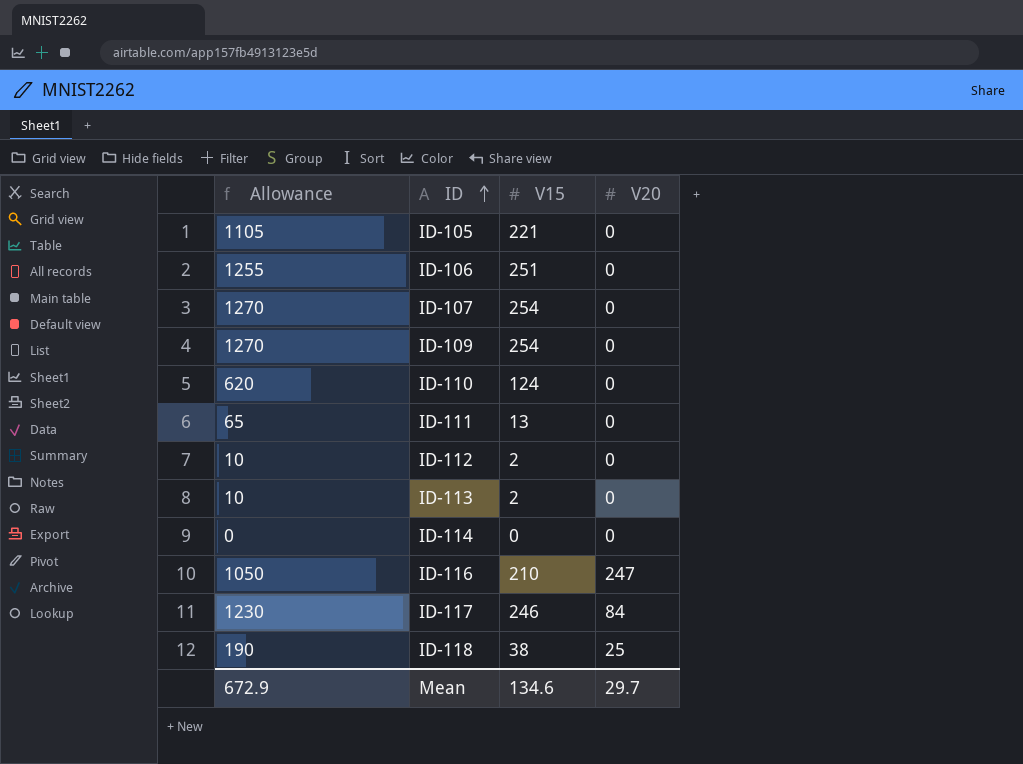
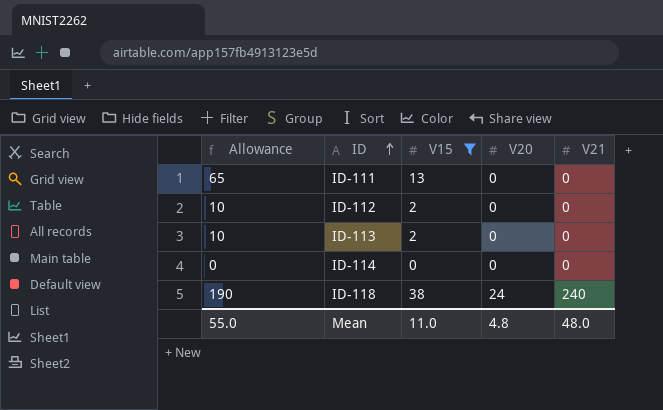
filter: none -> V15 <= 38
column V21 | position: none -> 5
ID-118 | V20: 25 -> 24
Mean | Allowance: 672.9 -> 55.0
Mean | V15: 134.6 -> 11.0
Mean | V20: 29.7 -> 4.8

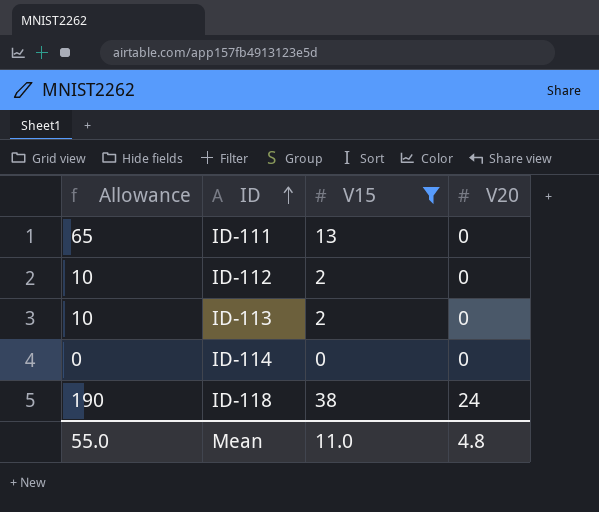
column V21 | position: 5 -> none

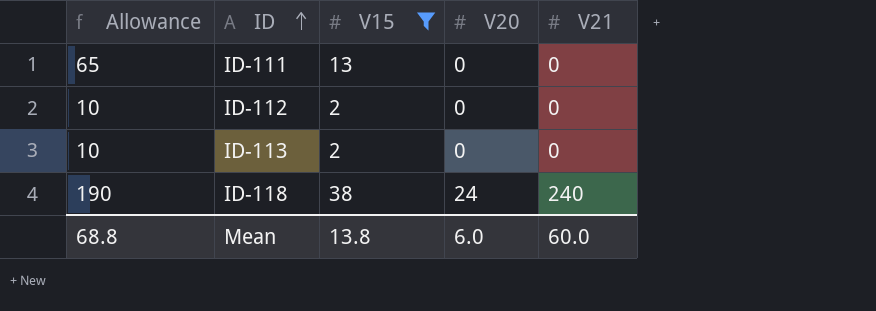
column V21 | position: none -> 5
row ID-114: 0 | 0 | 0 -> none
Mean | Allowance: 55.0 -> 68.8
Mean | V15: 11.0 -> 13.8
Mean | V20: 4.8 -> 6.0

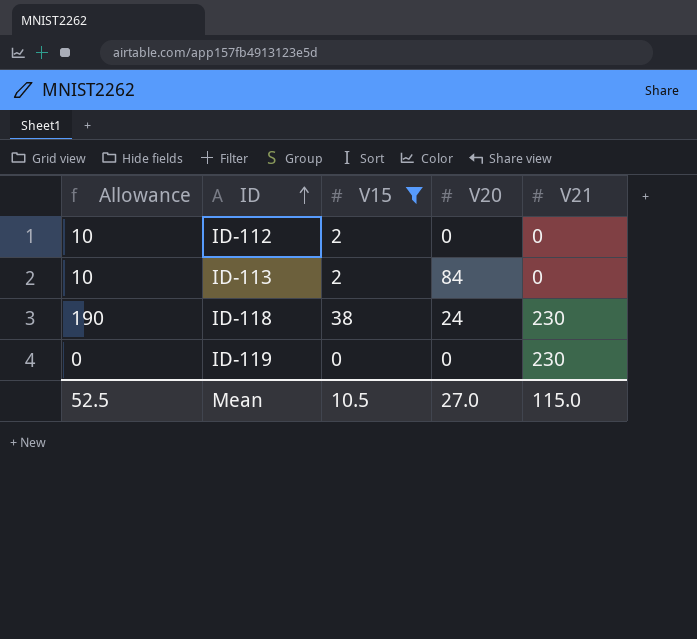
row ID-111: 65 | 13 | 0 | 0 -> none
ID-113 | V20: 0 -> 84
ID-118 | V21: 240 -> 230
row ID-119: none -> 0 | 0 | 0 | 230
Mean | Allowance: 68.8 -> 52.5
Mean | V15: 13.8 -> 10.5
Mean | V20: 6.0 -> 27.0
Mean | V21: 60.0 -> 115.0

